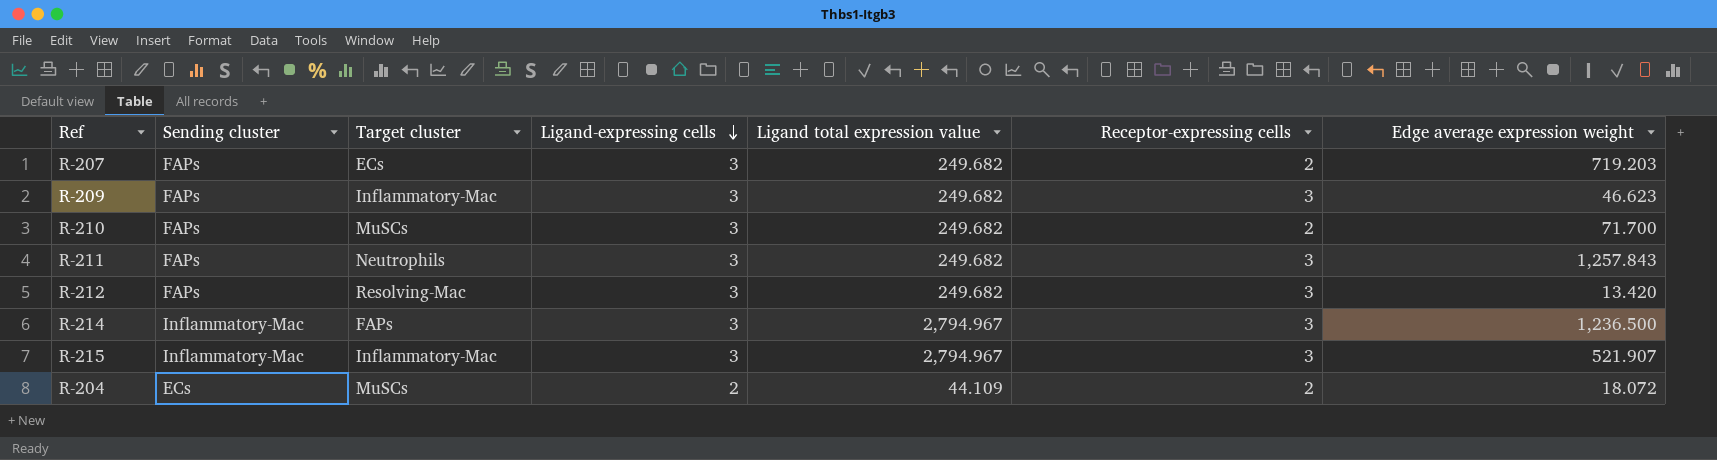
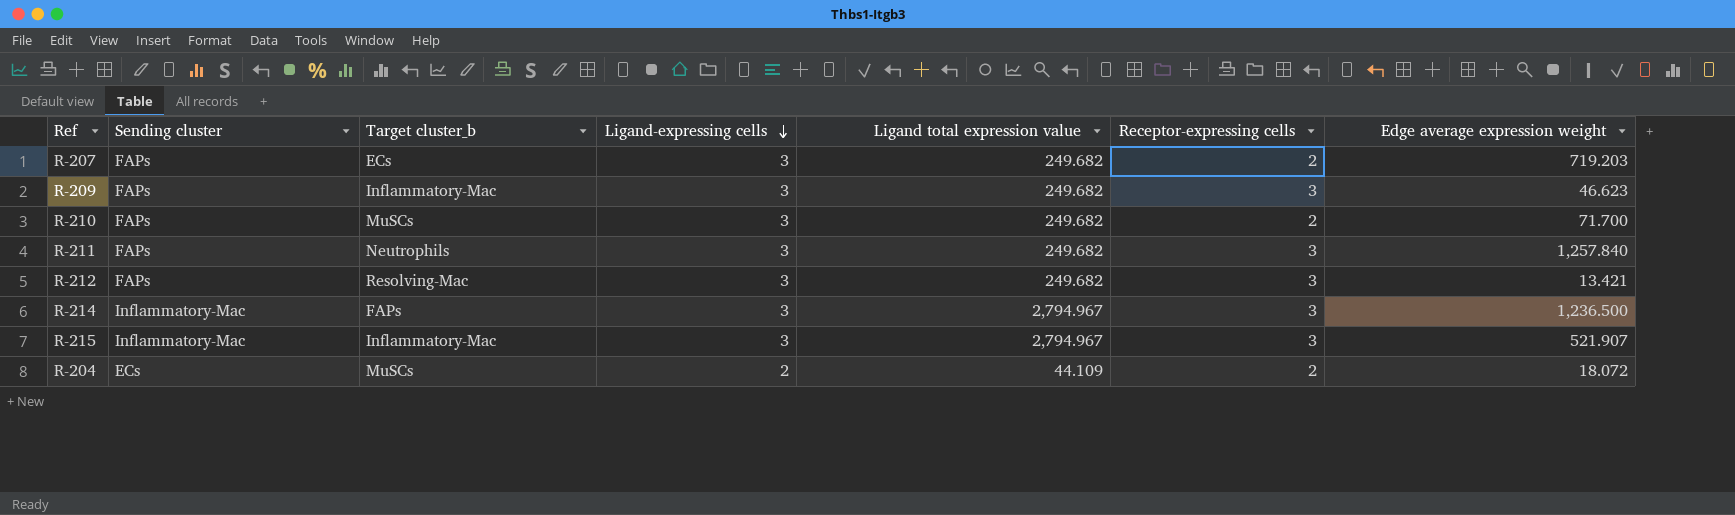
column name: Target cluster -> Target cluster_b
R-211 | Edge average expression weight: 1,257.843 -> 1,257.840
R-212 | Edge average expression weight: 13.420 -> 13.421

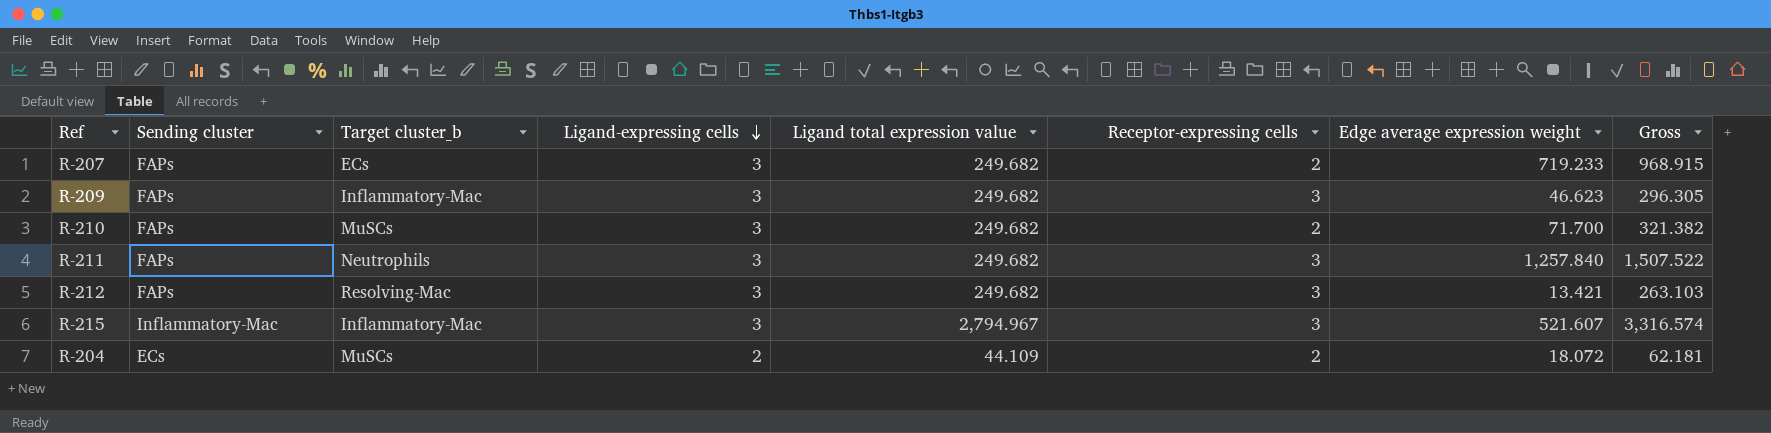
column Gross | formula: none -> [Ligand total expression value] + [Edge average expression weight]
row R-214: Inflammatory-Mac | FAPs | 3 | 2,794.967 | 3 | 1,236.500 -> none
R-207 | Edge average expression weight: 719.203 -> 719.233
R-215 | Edge average expression weight: 521.907 -> 521.607

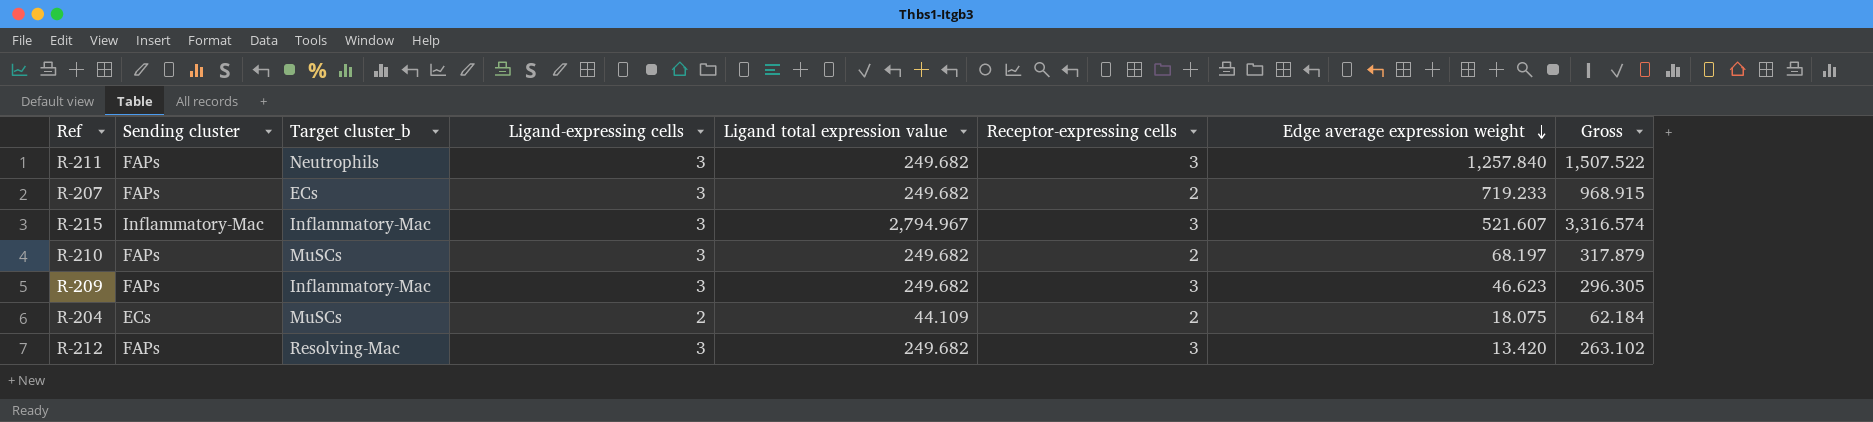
row order: Ligand-expressing cells descending -> Edge average expression weight descending
R-210 | Edge average expression weight: 71.700 -> 68.197
R-210 | Gross: 321.382 -> 317.879
R-204 | Edge average expression weight: 18.072 -> 18.075
R-204 | Gross: 62.181 -> 62.184
R-212 | Edge average expression weight: 13.421 -> 13.420
R-212 | Gross: 263.103 -> 263.102

